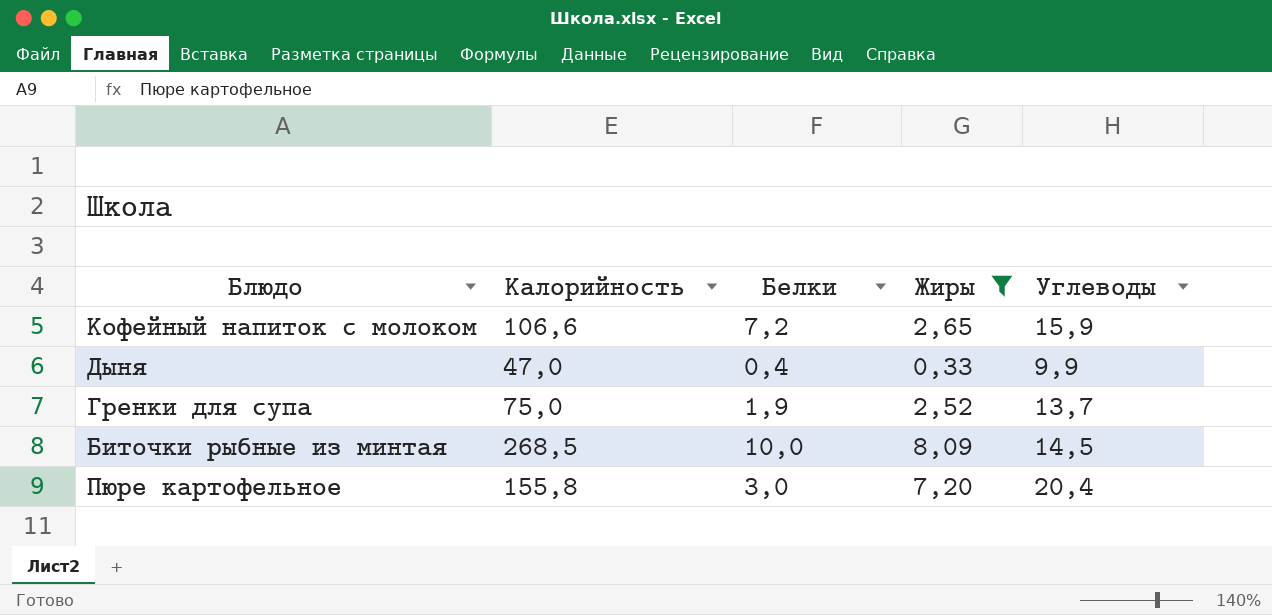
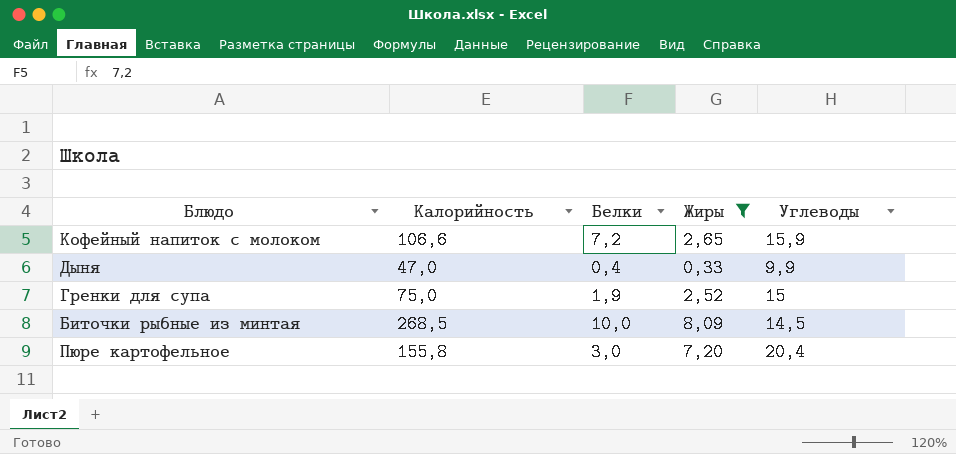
Гренки для супа | Углеводы: 13,7 -> 15

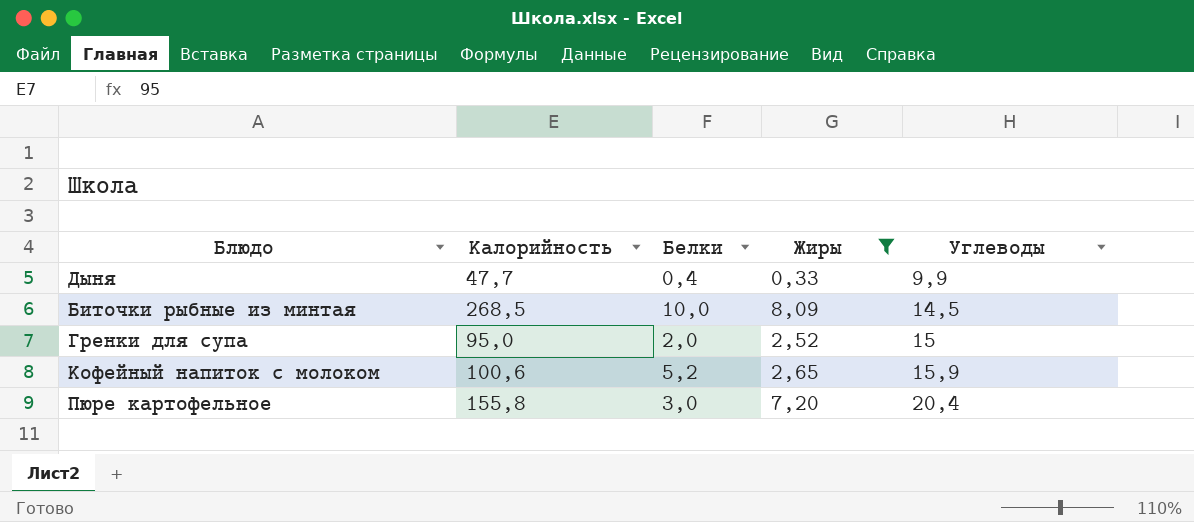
row order: none -> Углеводы ascending
Дыня | Калорийность: 47,0 -> 47,7
Гренки для супа | Калорийность: 75,0 -> 95,0
Гренки для супа | Белки: 1,9 -> 2,0
Кофейный напиток с молоком | Калорийность: 106,6 -> 100,6
Кофейный напиток с молоком | Белки: 7,2 -> 5,2

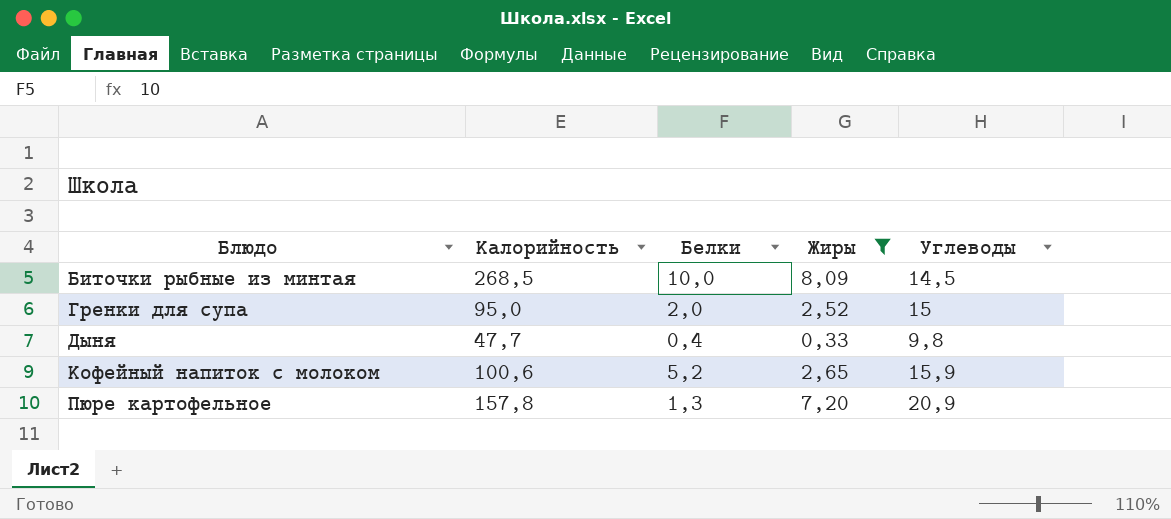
row order: Углеводы ascending -> Блюдо ascending
Дыня | Углеводы: 9,9 -> 9,8
Пюре картофельное | Калорийность: 155,8 -> 157,8
Пюре картофельное | Белки: 3,0 -> 1,3
Пюре картофельное | Углеводы: 20,4 -> 20,9

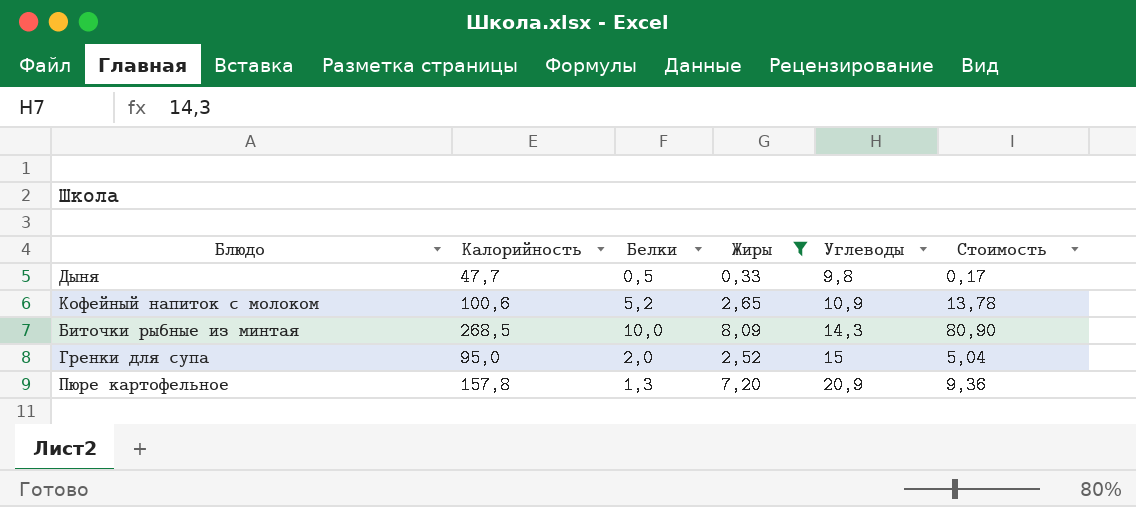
row order: Блюдо ascending -> Углеводы ascending
column Стоимость | formula: none -> [Белки] * [Жиры]
Дыня | Белки: 0,4 -> 0,5
Кофейный напиток с молоком | Углеводы: 15,9 -> 10,9
Биточки рыбные из минтая | Углеводы: 14,5 -> 14,3

